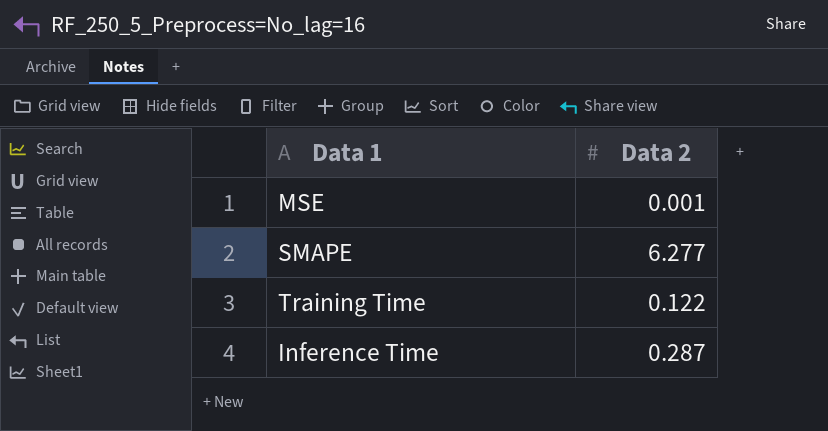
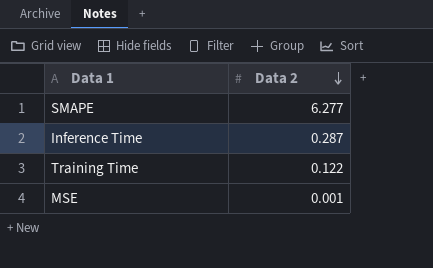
row order: none -> Data 2 descending

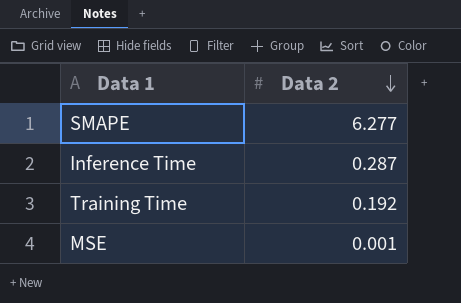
Training Time | Data 2: 0.122 -> 0.192

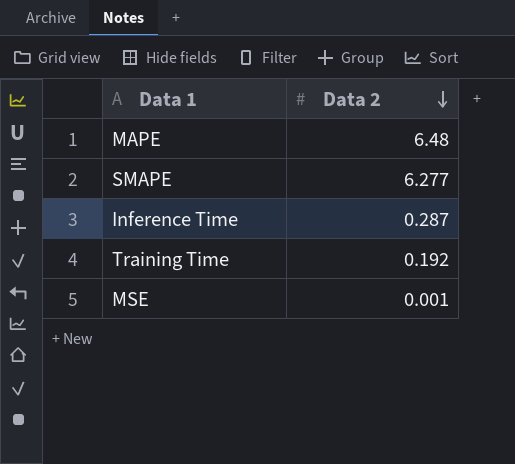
row MAPE: none -> 6.48

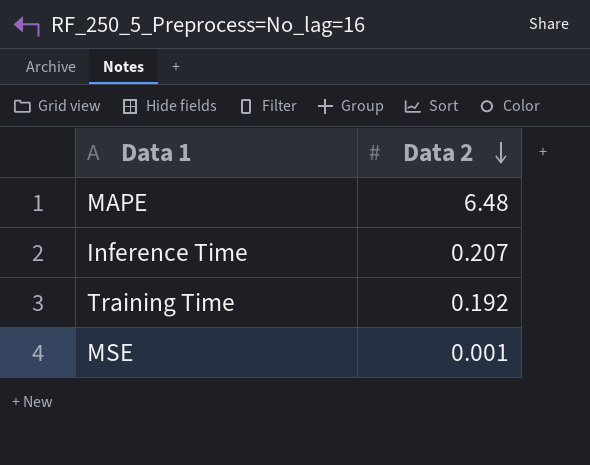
row SMAPE: 6.277 -> none
Inference Time | Data 2: 0.287 -> 0.207

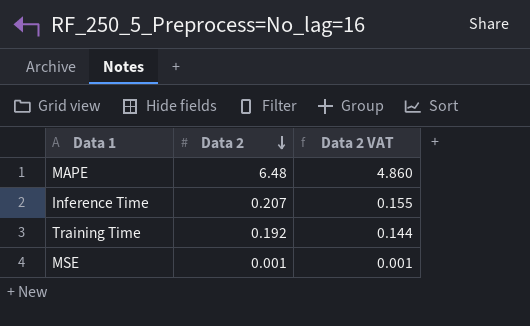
column Data 2 VAT | formula: none -> [Data 2] * 0.75

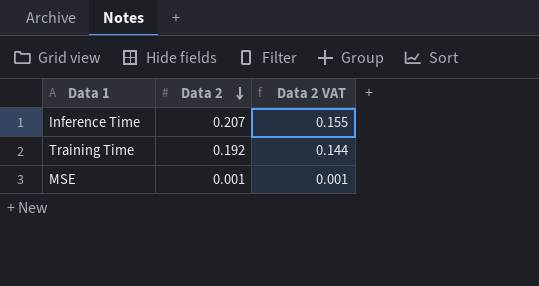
row MAPE: 6.48 | 4.860 -> none

